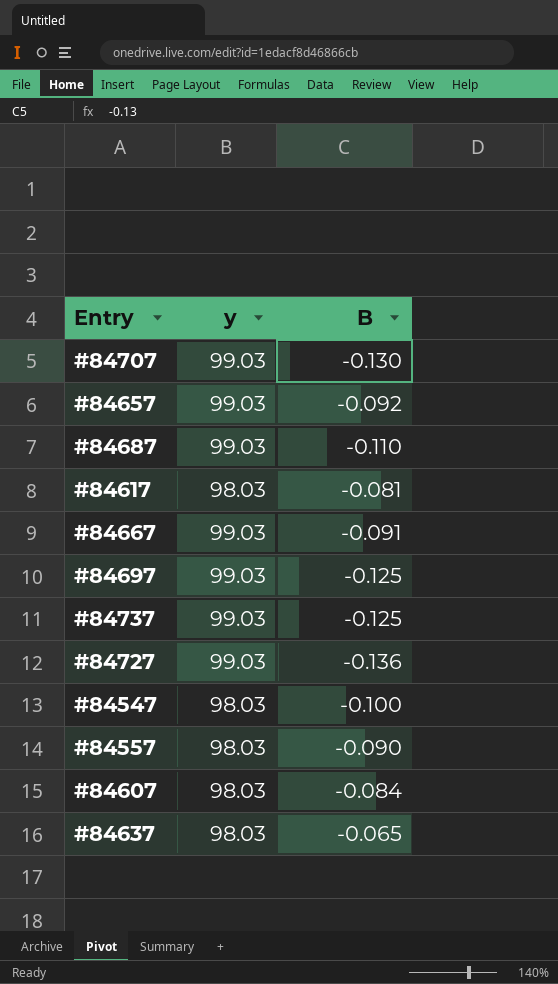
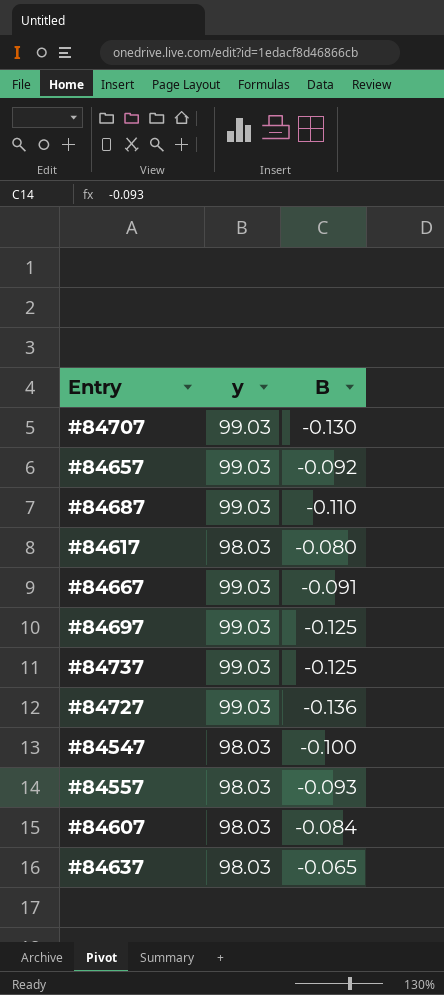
#84617 | B: -0.081 -> -0.080
#84557 | B: -0.090 -> -0.093

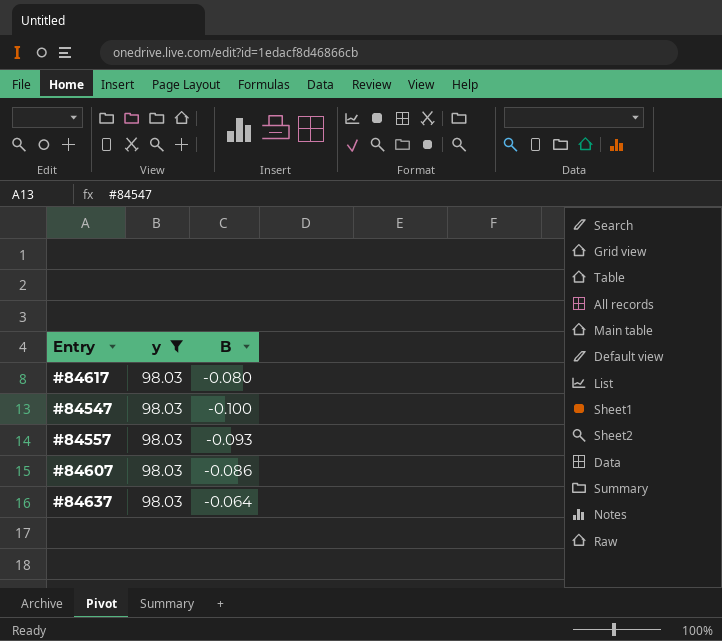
filter: none -> y = 98.03
#84607 | B: -0.084 -> -0.086
#84637 | B: -0.065 -> -0.064

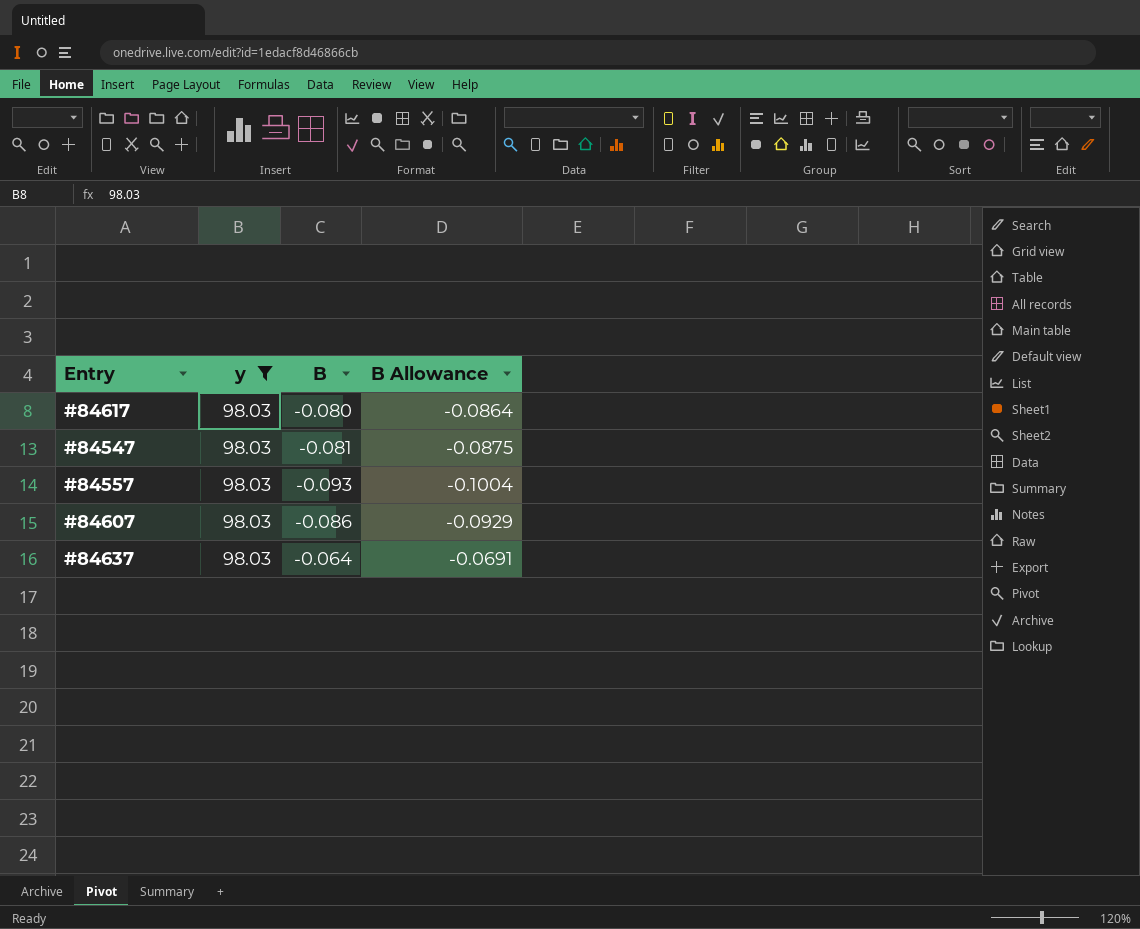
column B Allowance | formula: none -> [B] * 1.08
#84547 | B: -0.100 -> -0.081

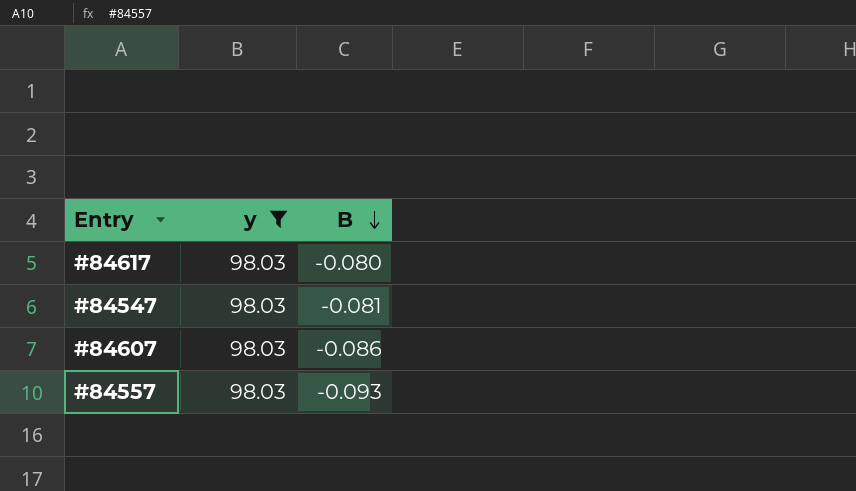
row order: none -> B descending
column B Allowance | formula: [B] * 1.08 -> none
row #84637: 98.03 | -0.064 | -0.0691 -> none

